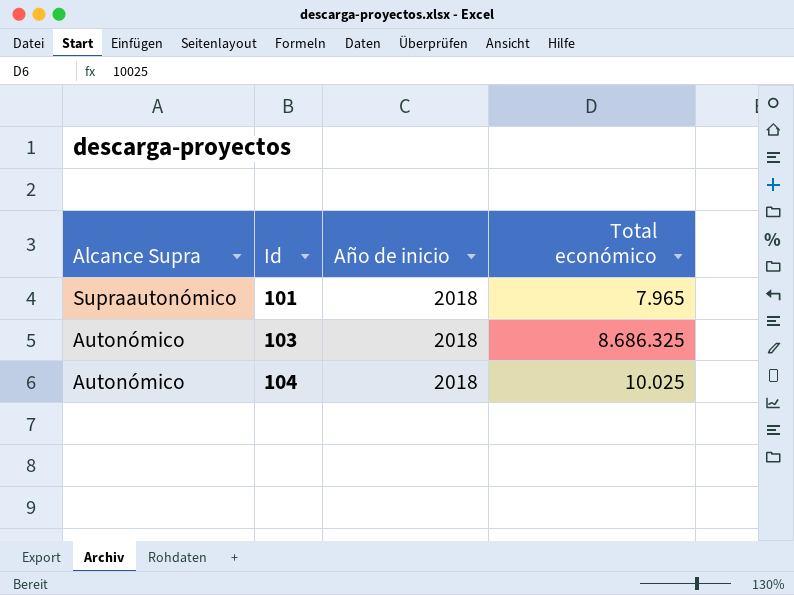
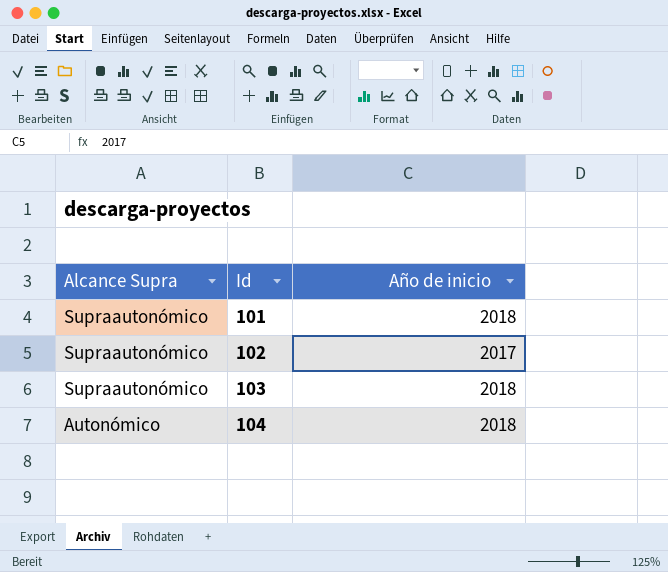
column Total económico | position: 4 -> none
row 102: none -> Supraautonómico | 2017
103 | Alcance Supra: Autonómico -> Supraautonómico

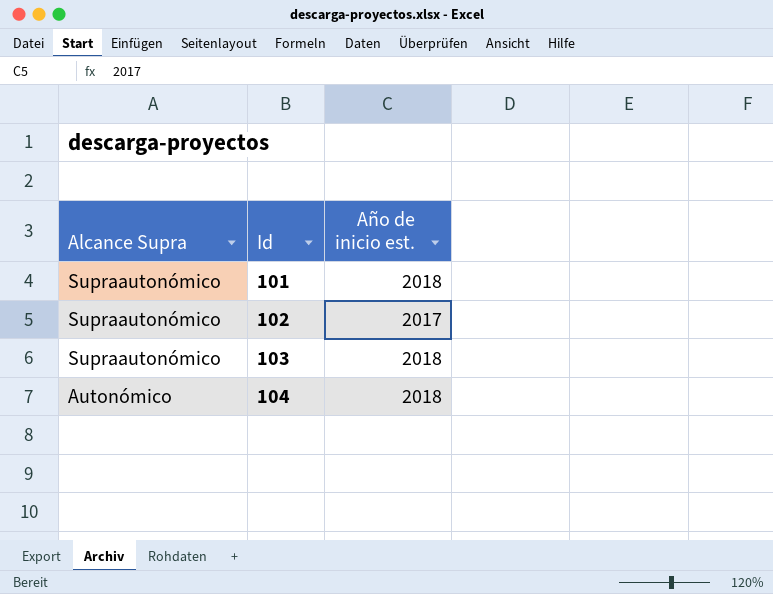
column name: Año de inicio -> Año de inicio est.

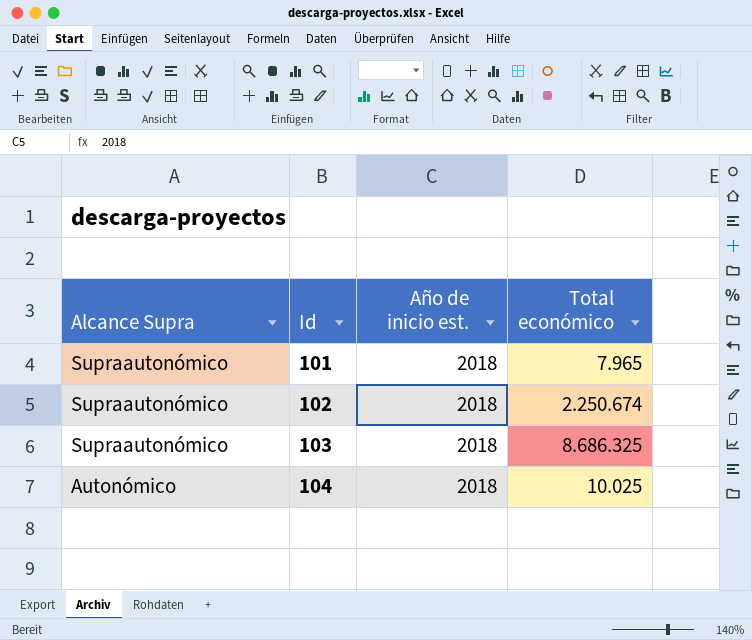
column Total económico | position: none -> 4
102 | Año de inicio est.: 2017 -> 2018

